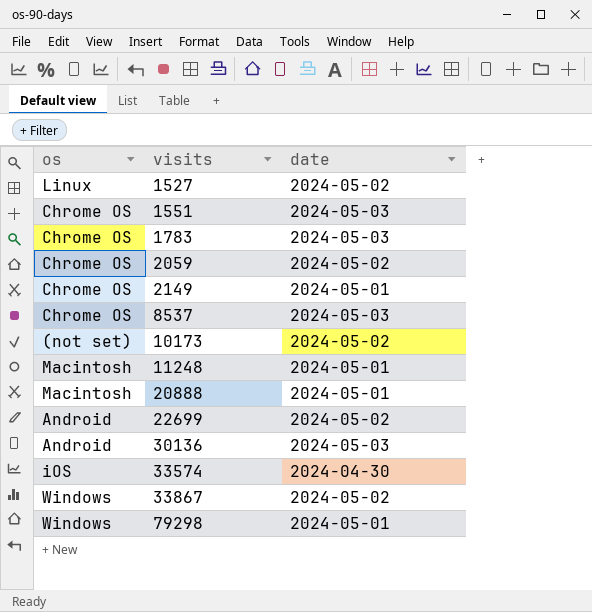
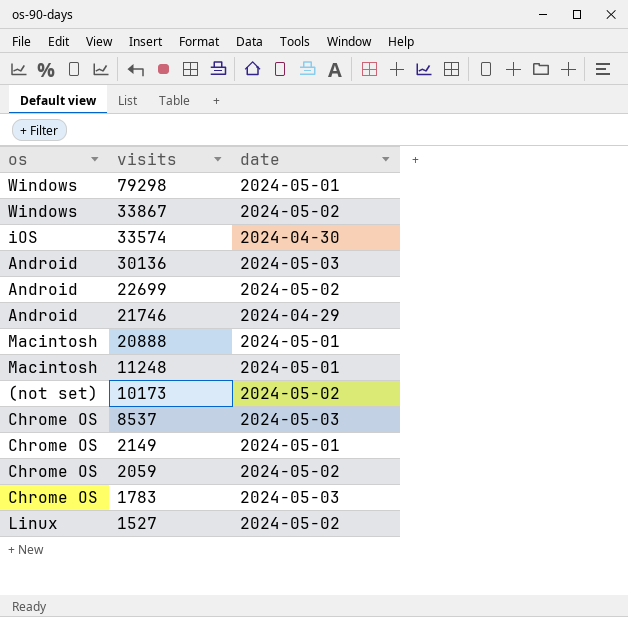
row order: visits ascending -> visits descending
row 1551: Chrome OS | 2024-05-03 -> none
row 21746: none -> Android | 2024-04-29

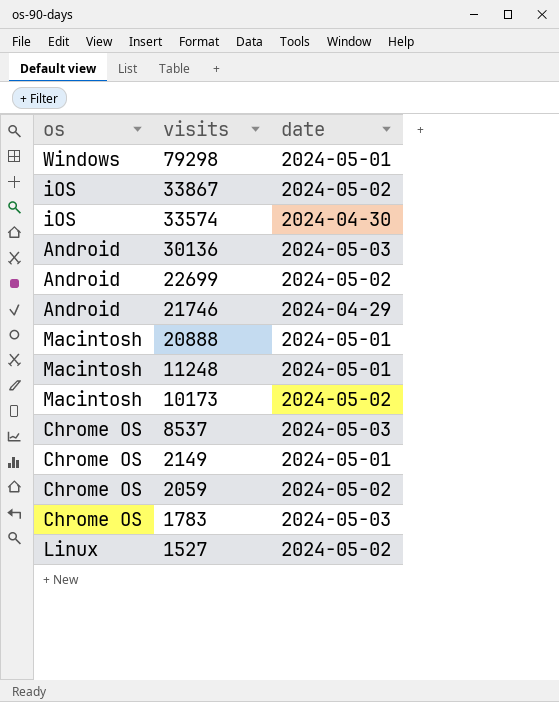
33867 | os: Windows -> iOS
10173 | os: (not set) -> Macintosh

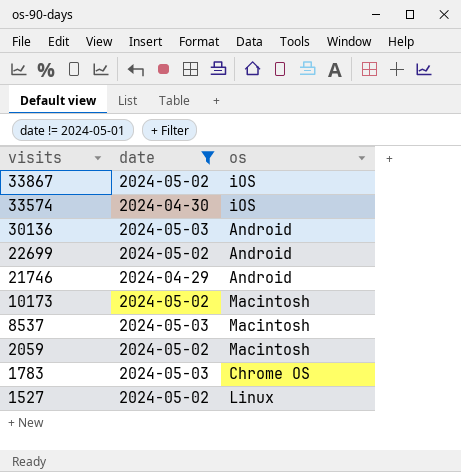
filter: none -> date != 2024-05-01
column os | position: 1 -> 3
8537 | os: Chrome OS -> Macintosh
2059 | os: Chrome OS -> Macintosh

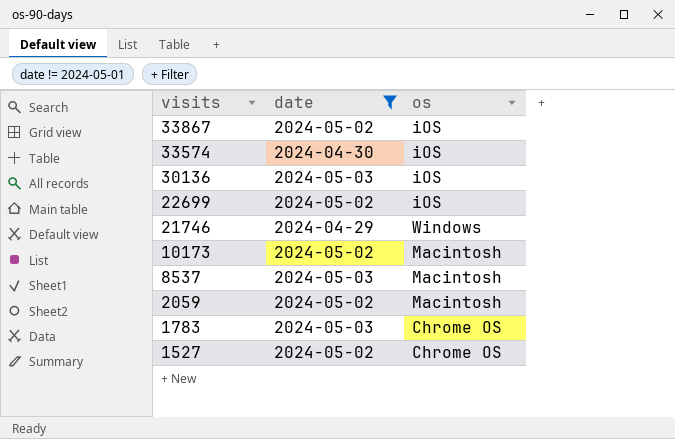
30136 | os: Android -> iOS
22699 | os: Android -> iOS
21746 | os: Android -> Windows
1527 | os: Linux -> Chrome OS

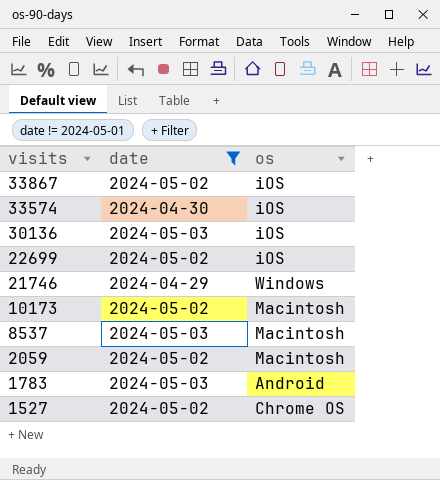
1783 | os: Chrome OS -> Android

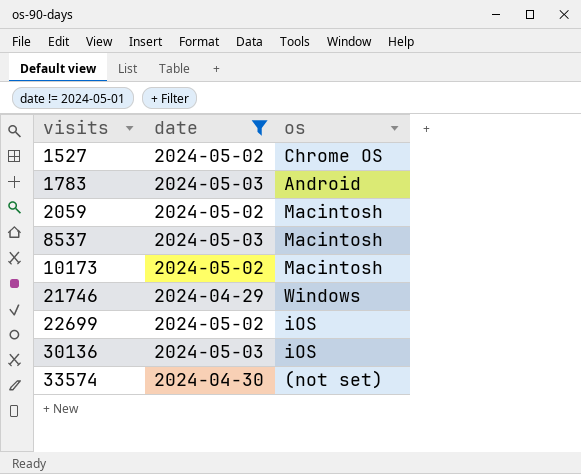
row order: visits descending -> visits ascending
row 33867: 2024-05-02 | iOS -> none
33574 | os: iOS -> (not set)

